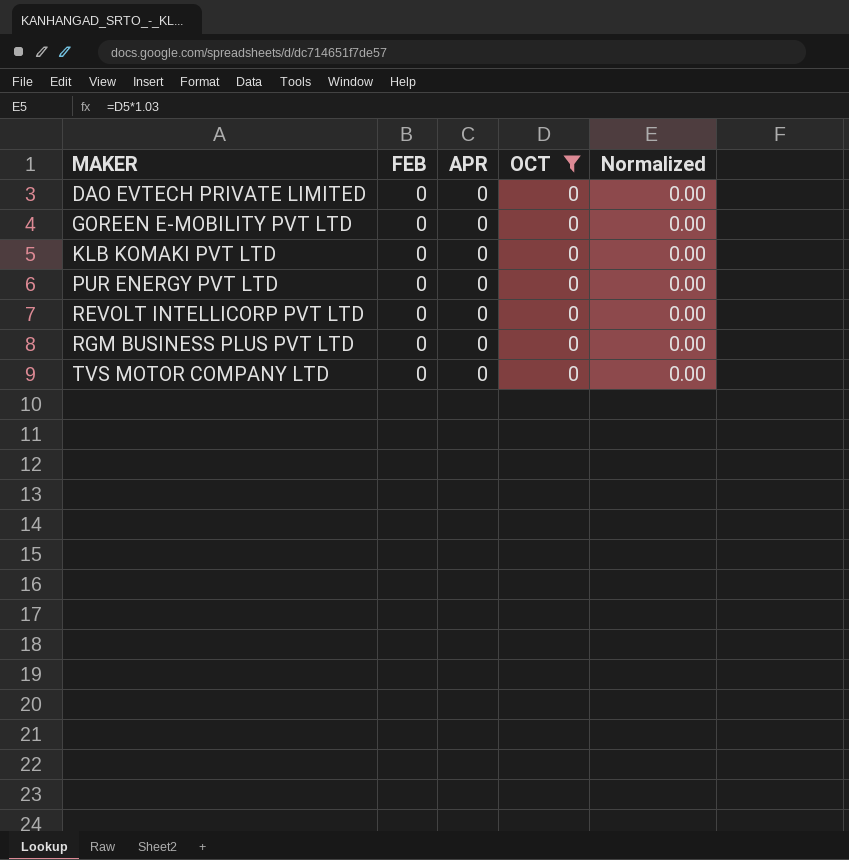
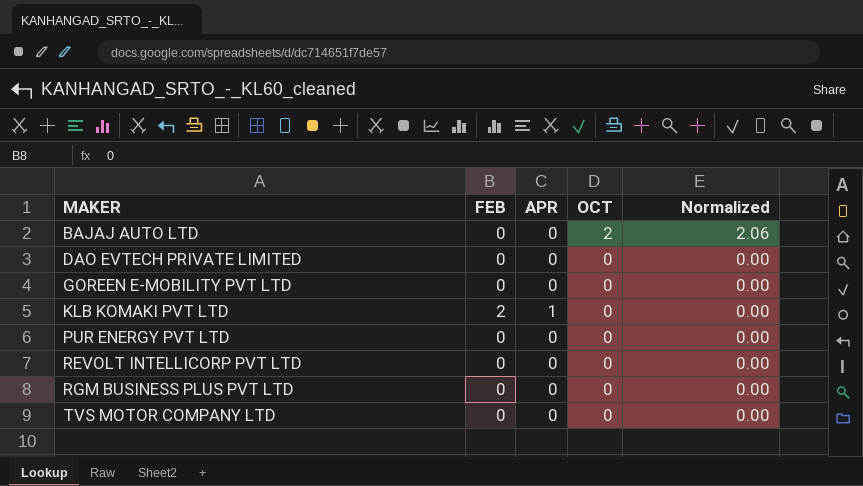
filter: OCT = 0 -> none
KLB KOMAKI PVT LTD | FEB: 0 -> 2
KLB KOMAKI PVT LTD | APR: 0 -> 1

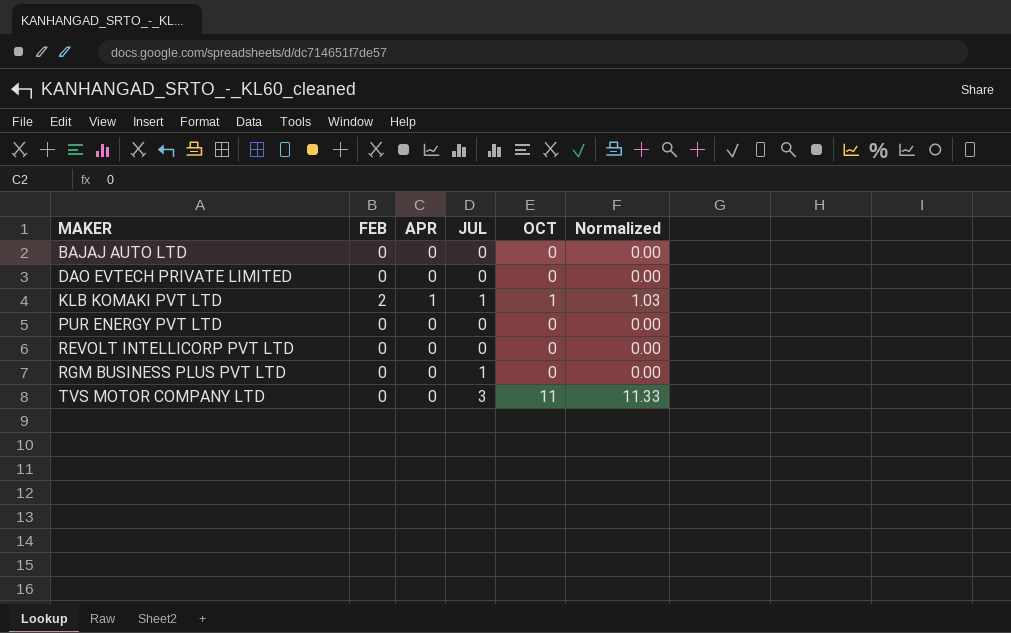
column JUL | position: none -> 4
row GOREEN E-MOBILITY PVT LTD: 0 | 0 | 0 | 0.00 -> none
BAJAJ AUTO LTD | OCT: 2 -> 0
BAJAJ AUTO LTD | Normalized: 2.06 -> 0.00
KLB KOMAKI PVT LTD | OCT: 0 -> 1
KLB KOMAKI PVT LTD | Normalized: 0.00 -> 1.03
TVS MOTOR COMPANY LTD | OCT: 0 -> 11
TVS MOTOR COMPANY LTD | Normalized: 0.00 -> 11.33

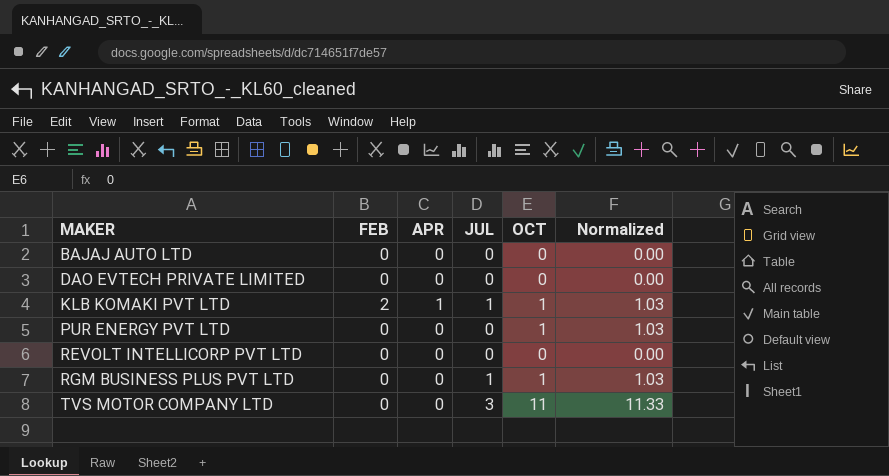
PUR ENERGY PVT LTD | OCT: 0 -> 1
PUR ENERGY PVT LTD | Normalized: 0.00 -> 1.03
RGM BUSINESS PLUS PVT LTD | OCT: 0 -> 1
RGM BUSINESS PLUS PVT LTD | Normalized: 0.00 -> 1.03

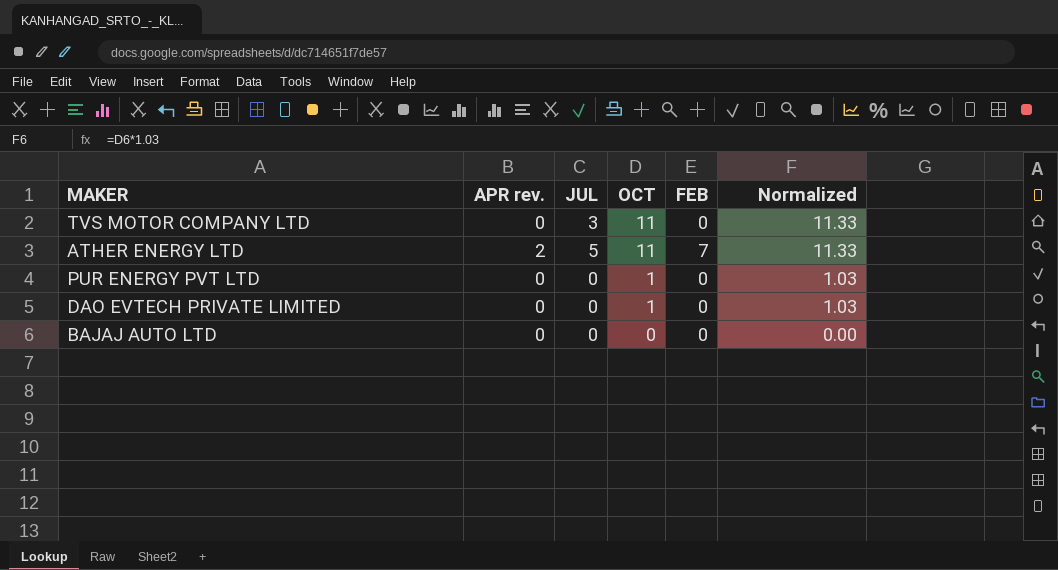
row order: MAKER ascending -> OCT descending
column name: APR -> APR rev.
column FEB | position: 2 -> 5
row KLB KOMAKI PVT LTD: 2 | 1 | 1 | 1 | 1.03 -> none
row REVOLT INTELLICORP PVT LTD: 0 | 0 | 0 | 0 | 0.00 -> none
row RGM BUSINESS PLUS PVT LTD: 0 | 0 | 1 | 1 | 1.03 -> none
row ATHER ENERGY LTD: none -> 2 | 5 | 11 | 7 | 11.33
DAO EVTECH PRIVATE LIMITED | OCT: 0 -> 1
DAO EVTECH PRIVATE LIMITED | Normalized: 0.00 -> 1.03

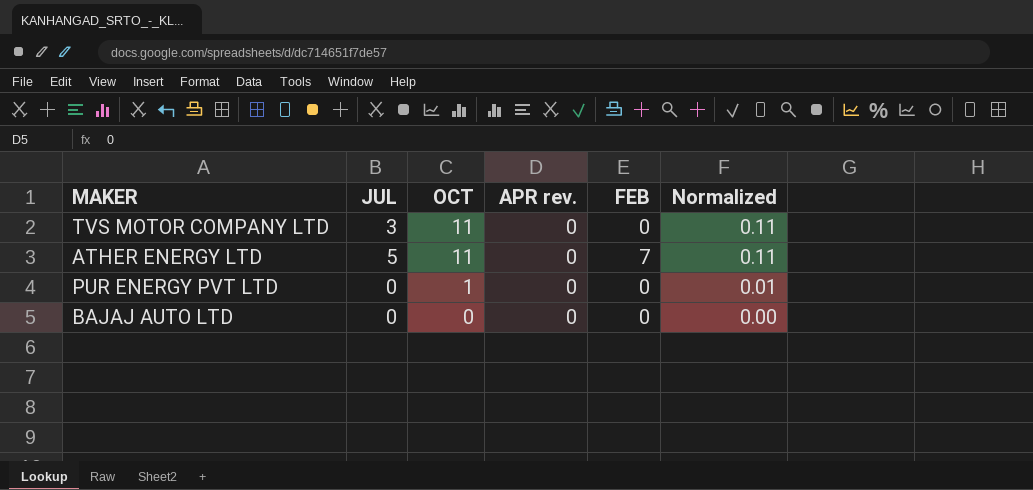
column APR rev. | position: 2 -> 4
column Normalized | formula: [OCT] * 1.03 -> [OCT] * 0.01
row DAO EVTECH PRIVATE LIMITED: 0 | 0 | 1 | 0 | 1.03 -> none
ATHER ENERGY LTD | APR rev.: 2 -> 0

